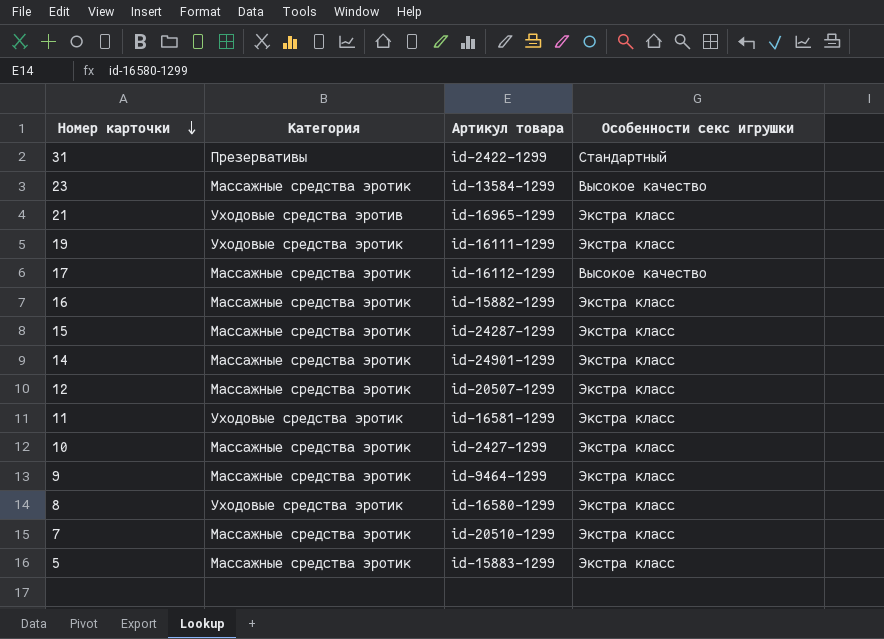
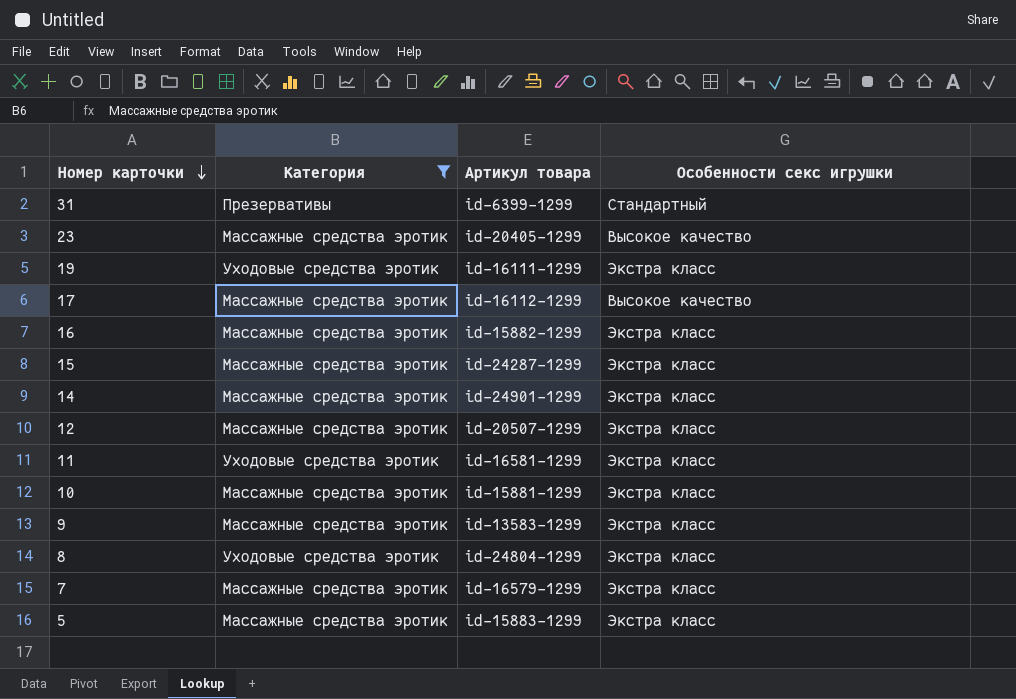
filter: none -> Категория != Уходовые средства эротив
31 | Артикул товара: id-2422-1299 -> id-6399-1299
23 | Артикул товара: id-13584-1299 -> id-20405-1299
10 | Артикул товара: id-2427-1299 -> id-15881-1299
9 | Артикул товара: id-9464-1299 -> id-13583-1299
8 | Артикул товара: id-16580-1299 -> id-24804-1299
7 | Артикул товара: id-20510-1299 -> id-16579-1299

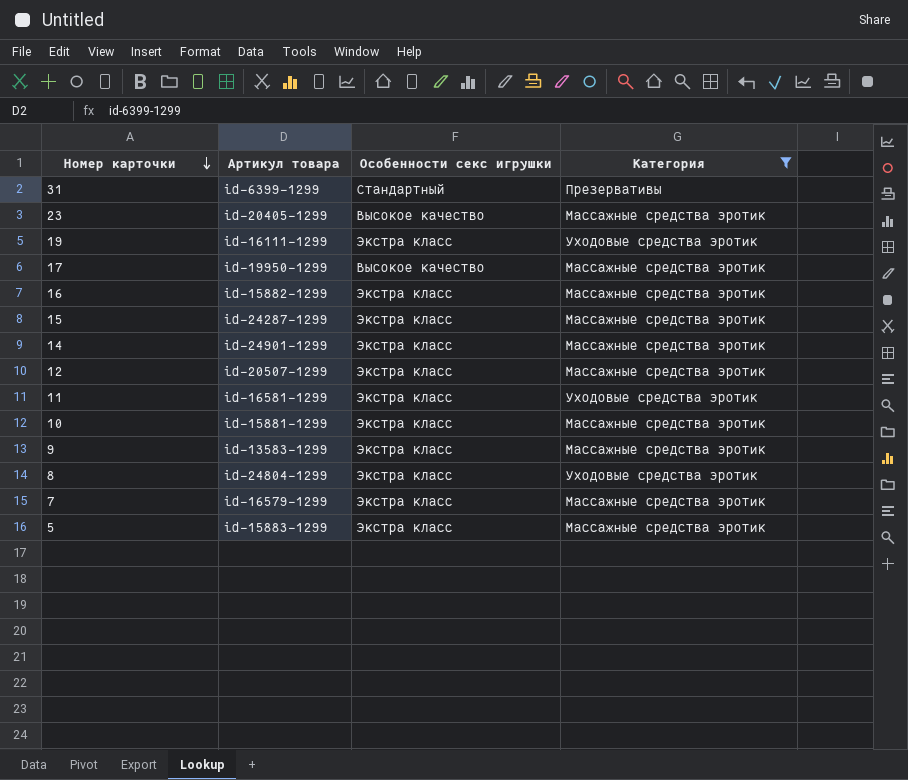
column Категория | position: 2 -> 4
17 | Артикул товара: id-16112-1299 -> id-19950-1299

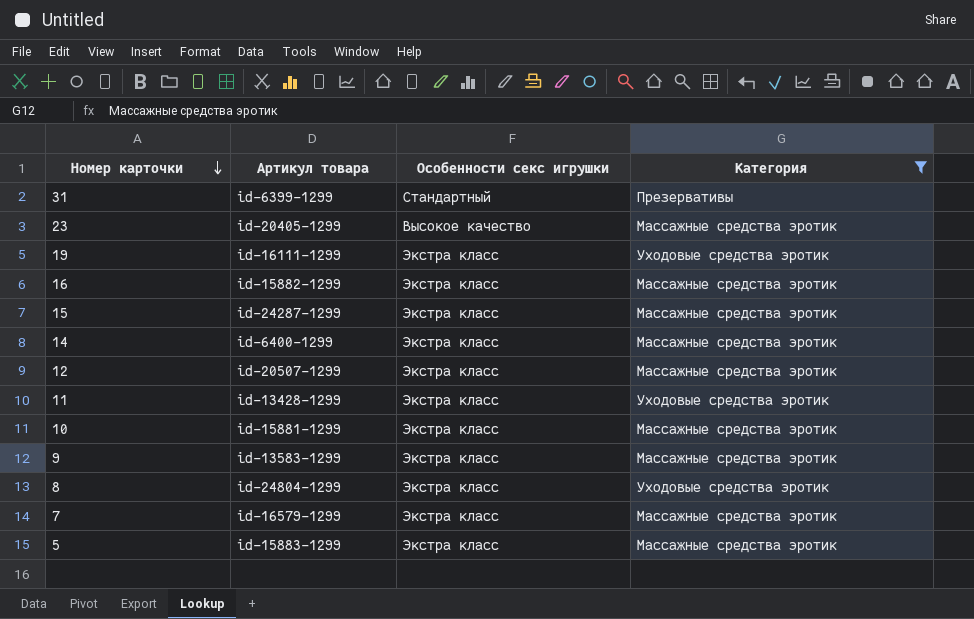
row 17: id-19950-1299 | Высокое качество | Массажные средства эротик -> none
14 | Артикул товара: id-24901-1299 -> id-6400-1299
11 | Артикул товара: id-16581-1299 -> id-13428-1299

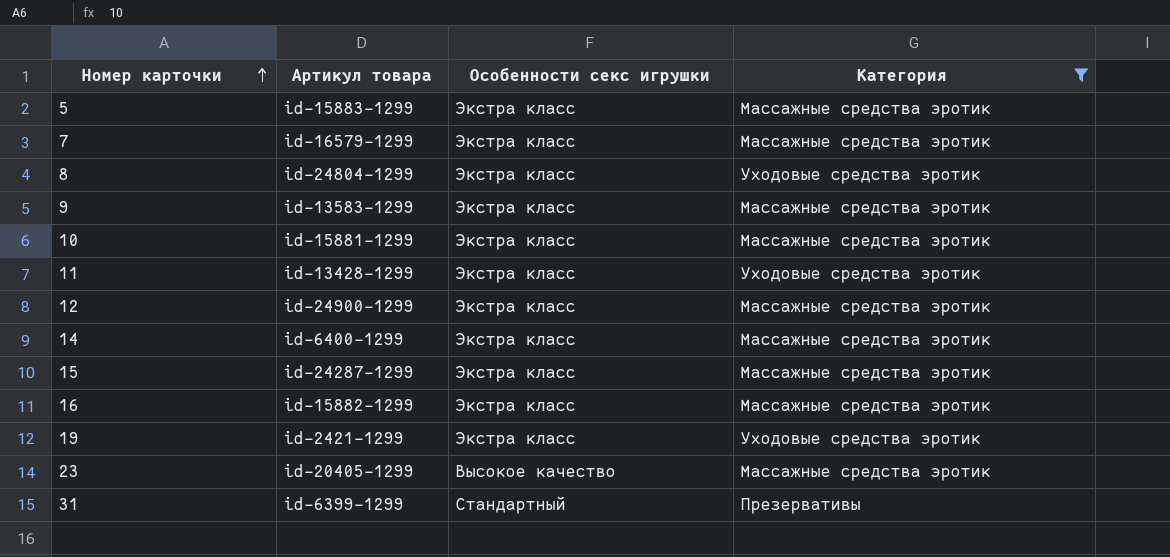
row order: Номер карточки descending -> Номер карточки ascending
12 | Артикул товара: id-20507-1299 -> id-24900-1299
19 | Артикул товара: id-16111-1299 -> id-2421-1299

